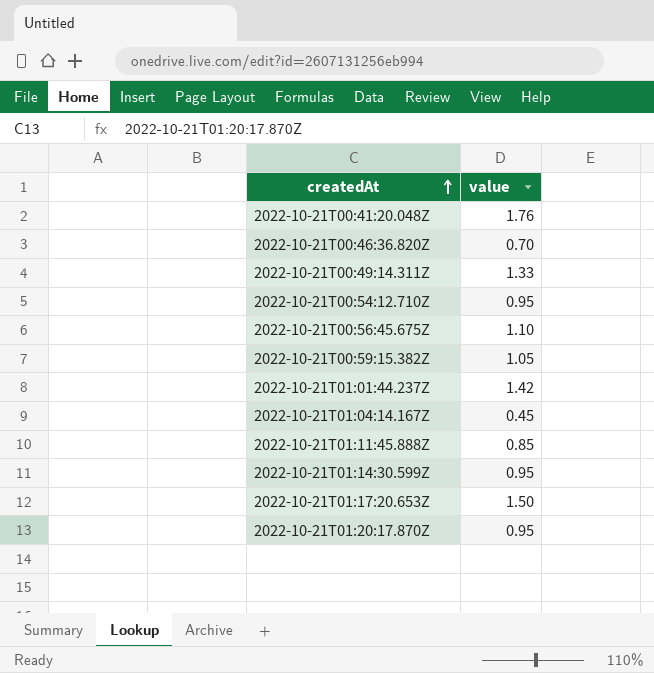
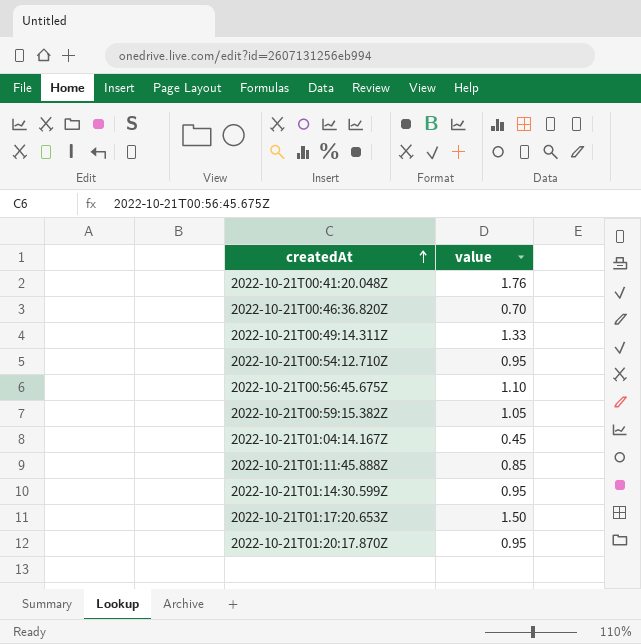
row 2022-10-21T01:01:44.237Z: 1.42 -> none

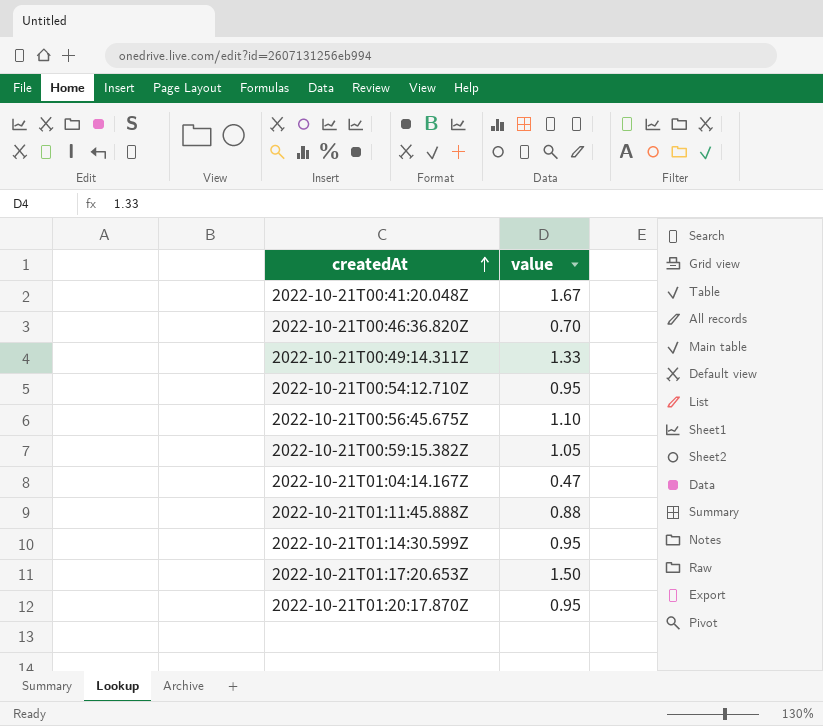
2022-10-21T00:41:20.048Z | value: 1.76 -> 1.67
2022-10-21T01:04:14.167Z | value: 0.45 -> 0.47
2022-10-21T01:11:45.888Z | value: 0.85 -> 0.88

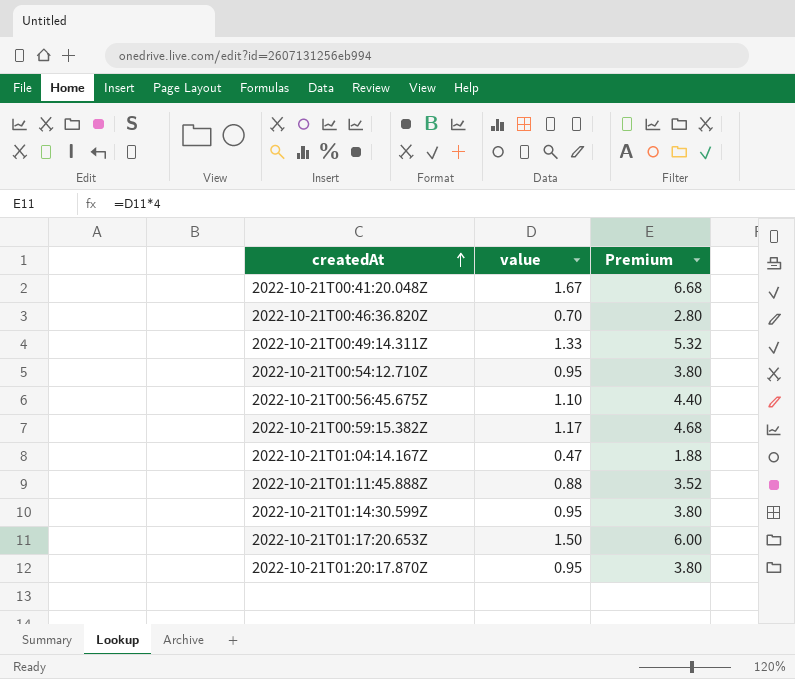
column Premium | formula: none -> [value] * 4
2022-10-21T00:59:15.382Z | value: 1.05 -> 1.17

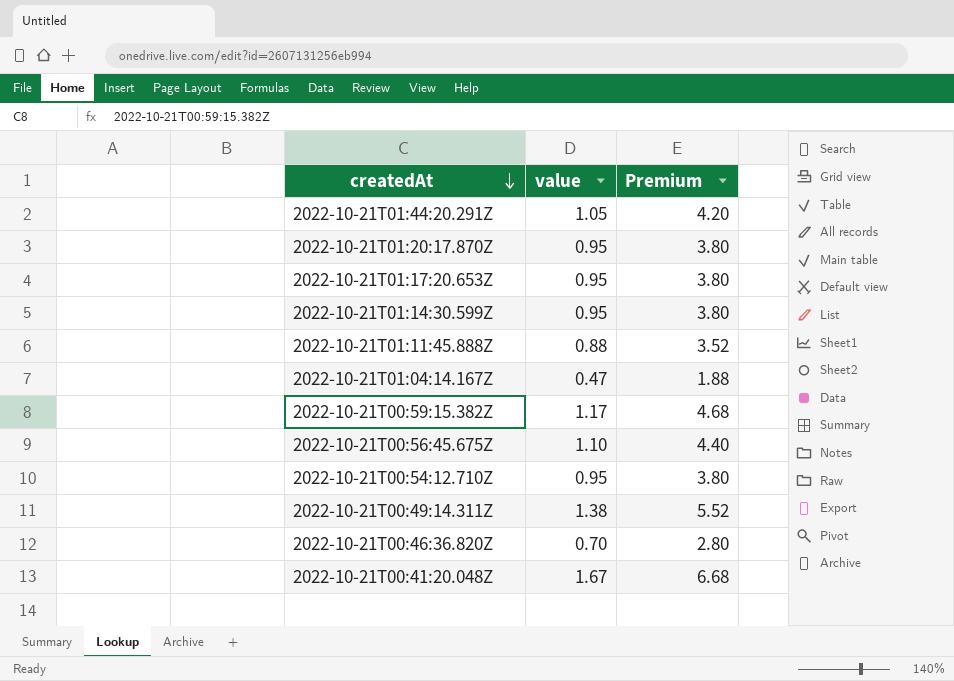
row order: createdAt ascending -> createdAt descending
row 2022-10-21T01:44:20.291Z: none -> 1.05 | 4.20
2022-10-21T01:17:20.653Z | value: 1.50 -> 0.95
2022-10-21T01:17:20.653Z | Premium: 6.00 -> 3.80
2022-10-21T00:49:14.311Z | value: 1.33 -> 1.38
2022-10-21T00:49:14.311Z | Premium: 5.32 -> 5.52

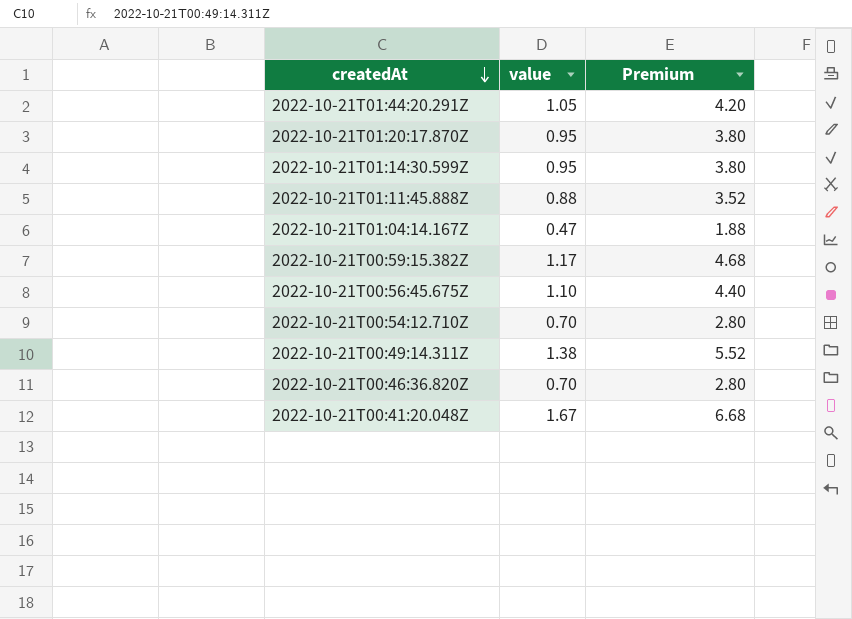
row 2022-10-21T01:17:20.653Z: 0.95 | 3.80 -> none
2022-10-21T00:54:12.710Z | value: 0.95 -> 0.70
2022-10-21T00:54:12.710Z | Premium: 3.80 -> 2.80

